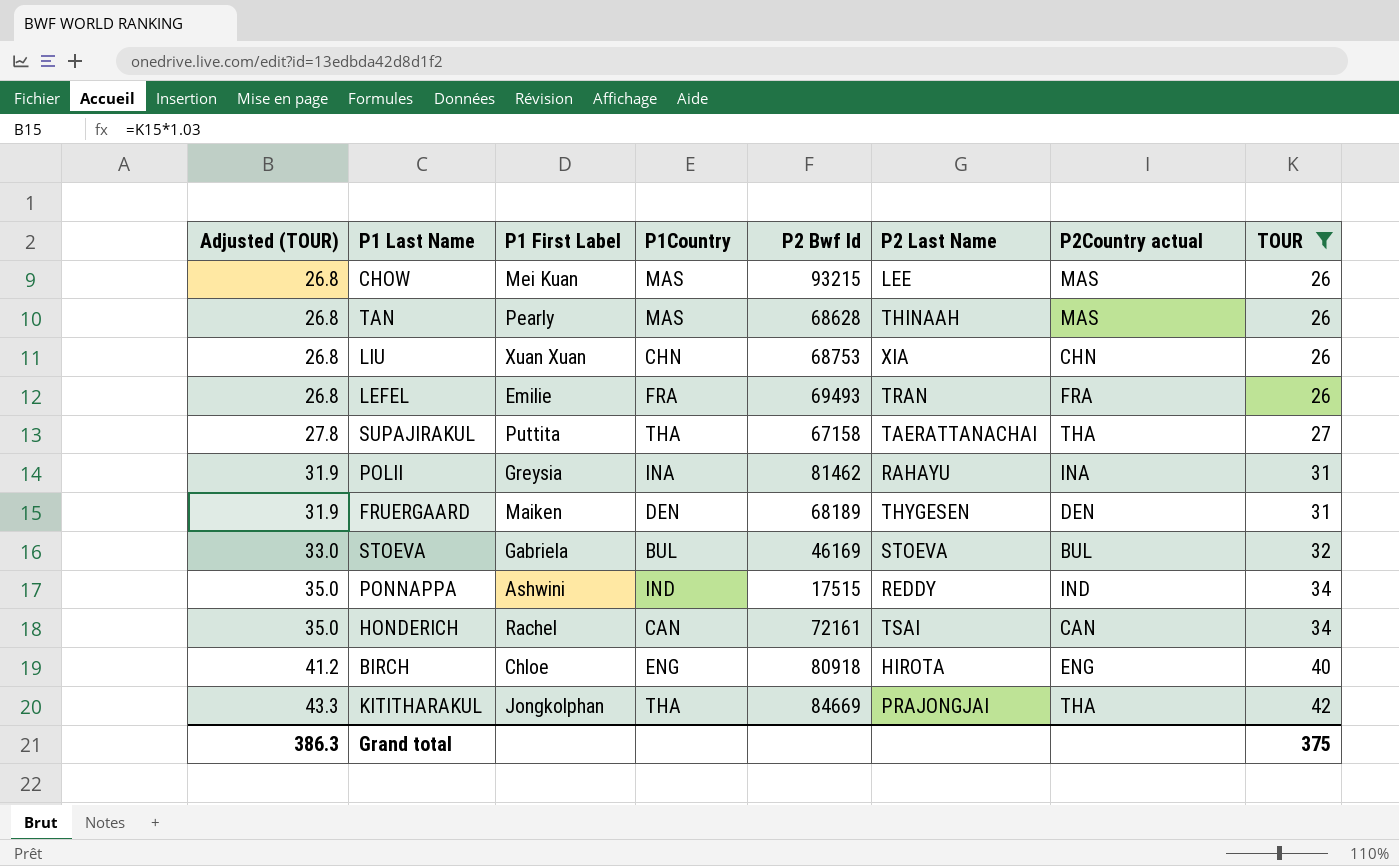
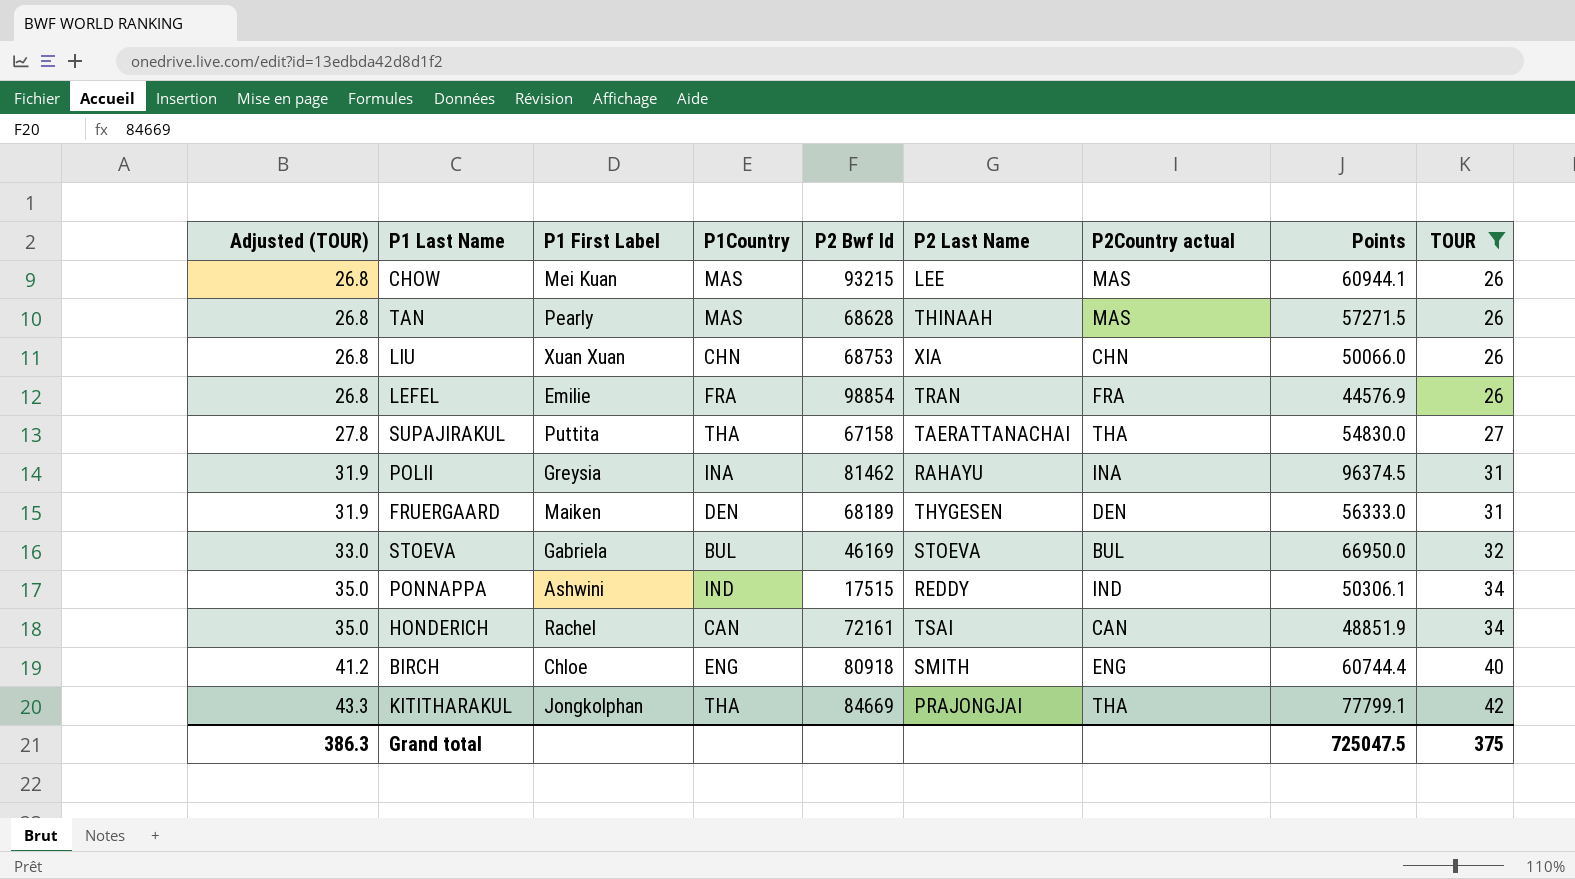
column Points | position: none -> 8
LEFEL | P2 Bwf Id: 69493 -> 98854
BIRCH | P2 Last Name: HIROTA -> SMITH

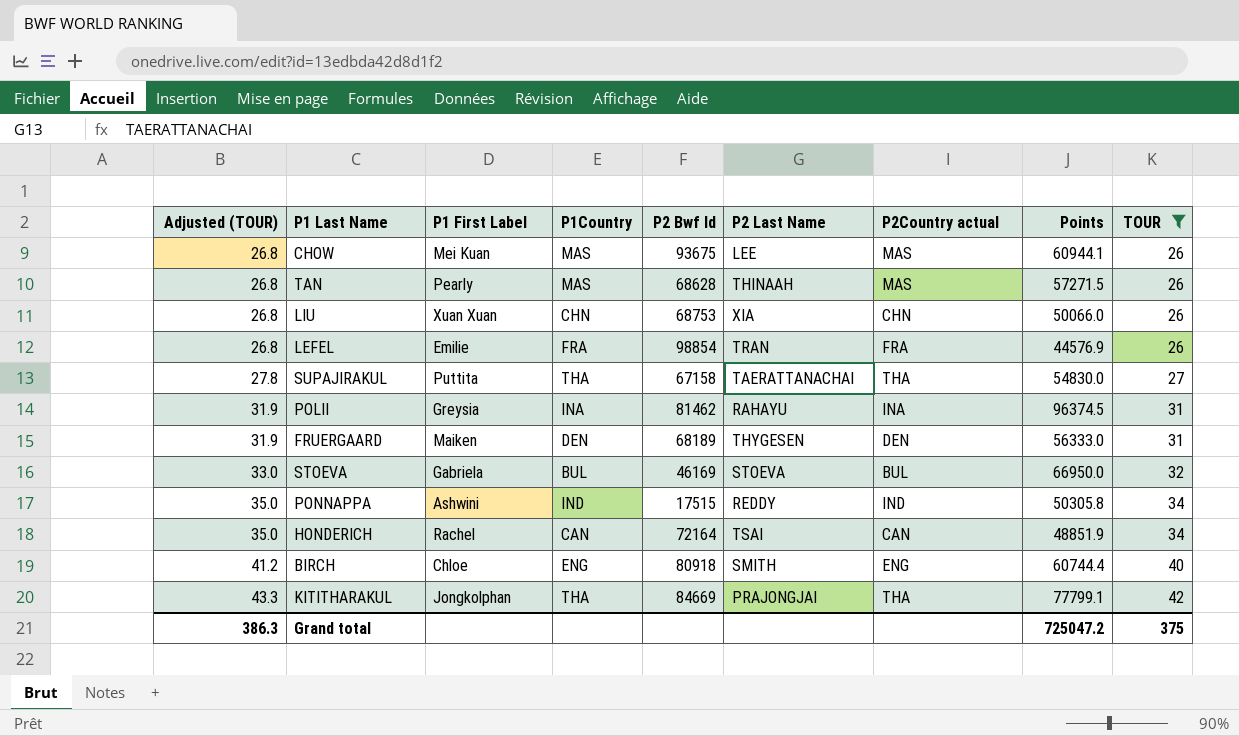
CHOW | P2 Bwf Id: 93215 -> 93675
PONNAPPA | Points: 50306.1 -> 50305.8
HONDERICH | P2 Bwf Id: 72161 -> 72164
Grand total | Points: 725047.5 -> 725047.2

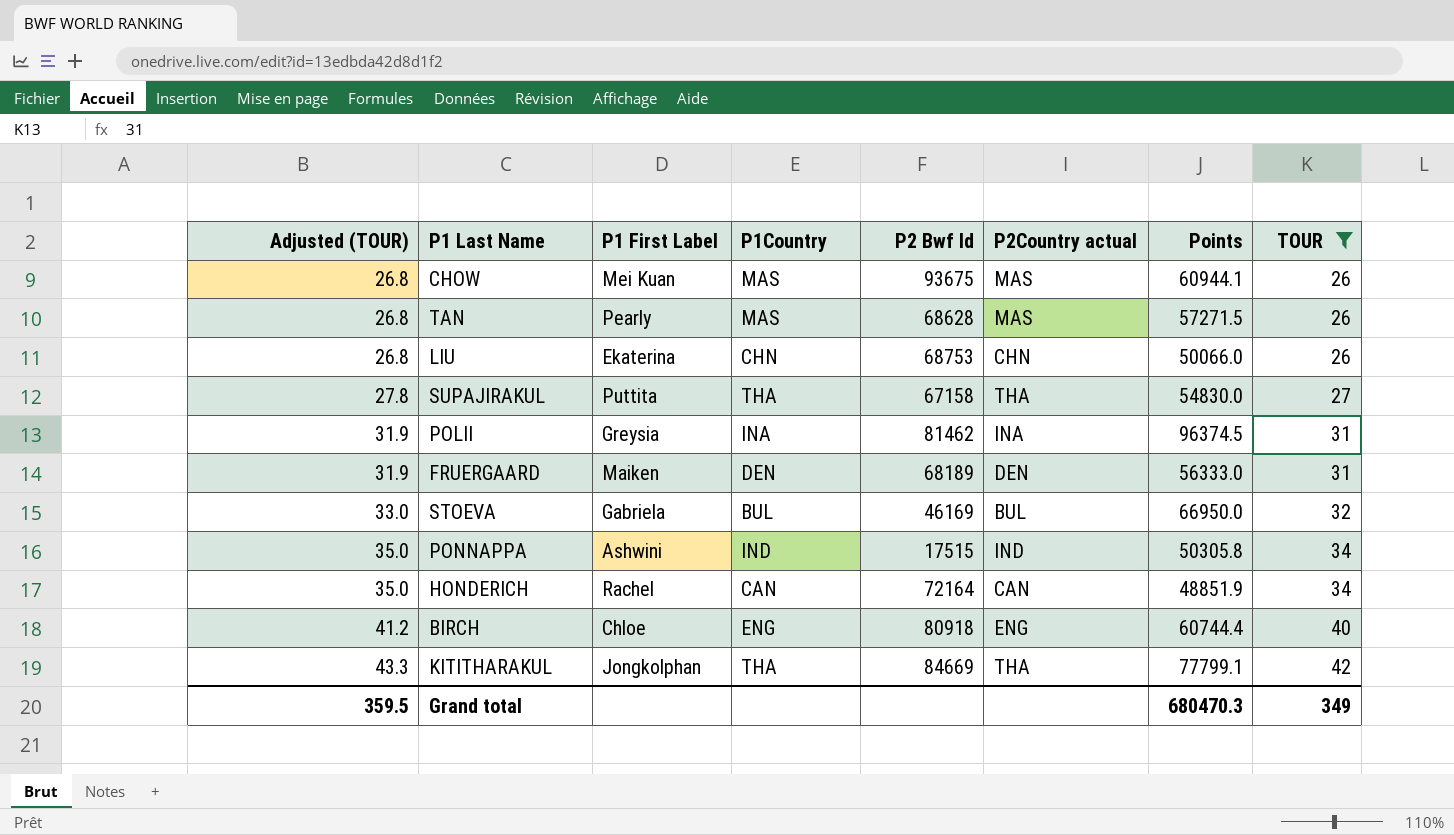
column P2 Last Name | position: 6 -> none
row LEFEL: 26.8 | Emilie | FRA | 98854 | TRAN | FRA | 44576.9 | 26 -> none
LIU | P1 First Label: Xuan Xuan -> Ekaterina
Grand total | Adjusted (TOUR): 386.3 -> 359.5
Grand total | Points: 725047.2 -> 680470.3
Grand total | TOUR: 375 -> 349

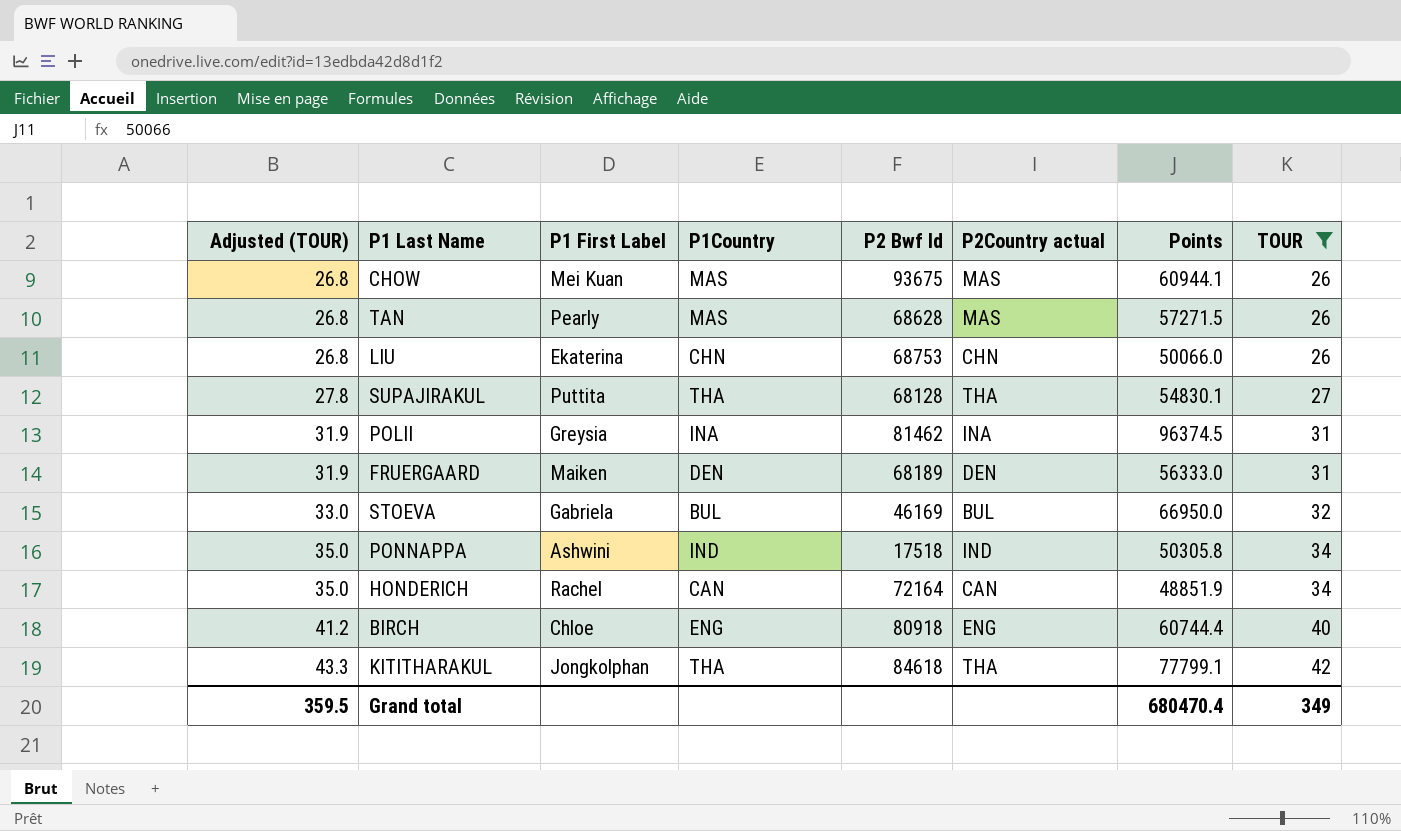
SUPAJIRAKUL | P2 Bwf Id: 67158 -> 68128
SUPAJIRAKUL | Points: 54830.0 -> 54830.1
PONNAPPA | P2 Bwf Id: 17515 -> 17518
KITITHARAKUL | P2 Bwf Id: 84669 -> 84618
Grand total | Points: 680470.3 -> 680470.4

